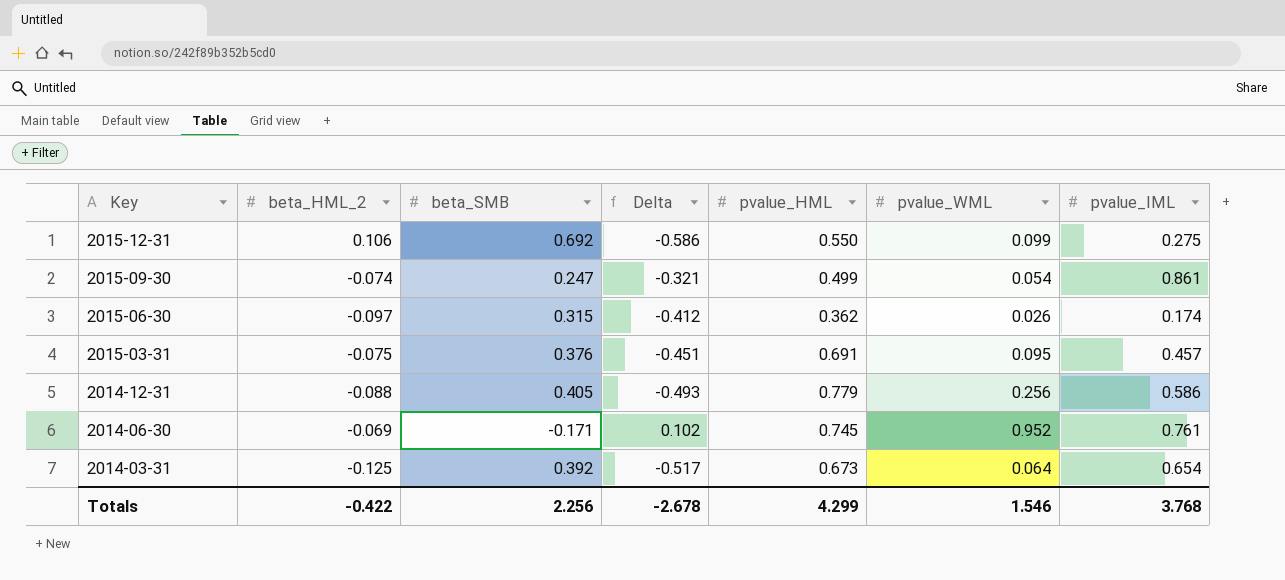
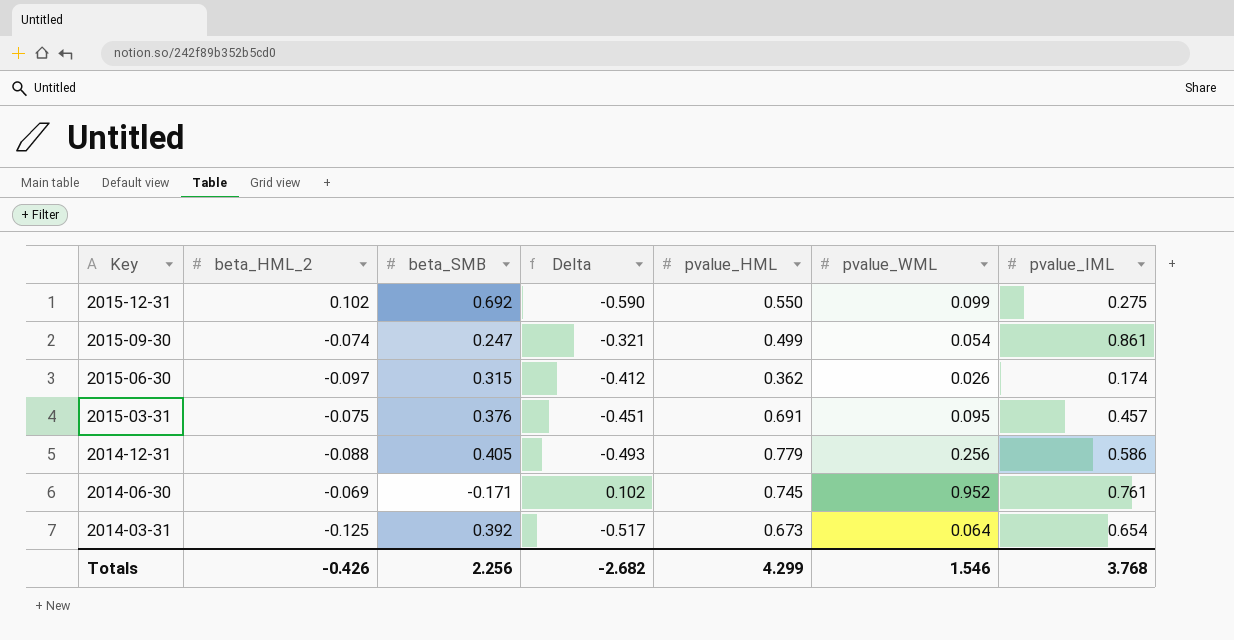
2015-12-31 | beta_HML_2: 0.106 -> 0.102
2015-12-31 | Delta: -0.586 -> -0.590
Totals | beta_HML_2: -0.422 -> -0.426
Totals | Delta: -2.678 -> -2.682

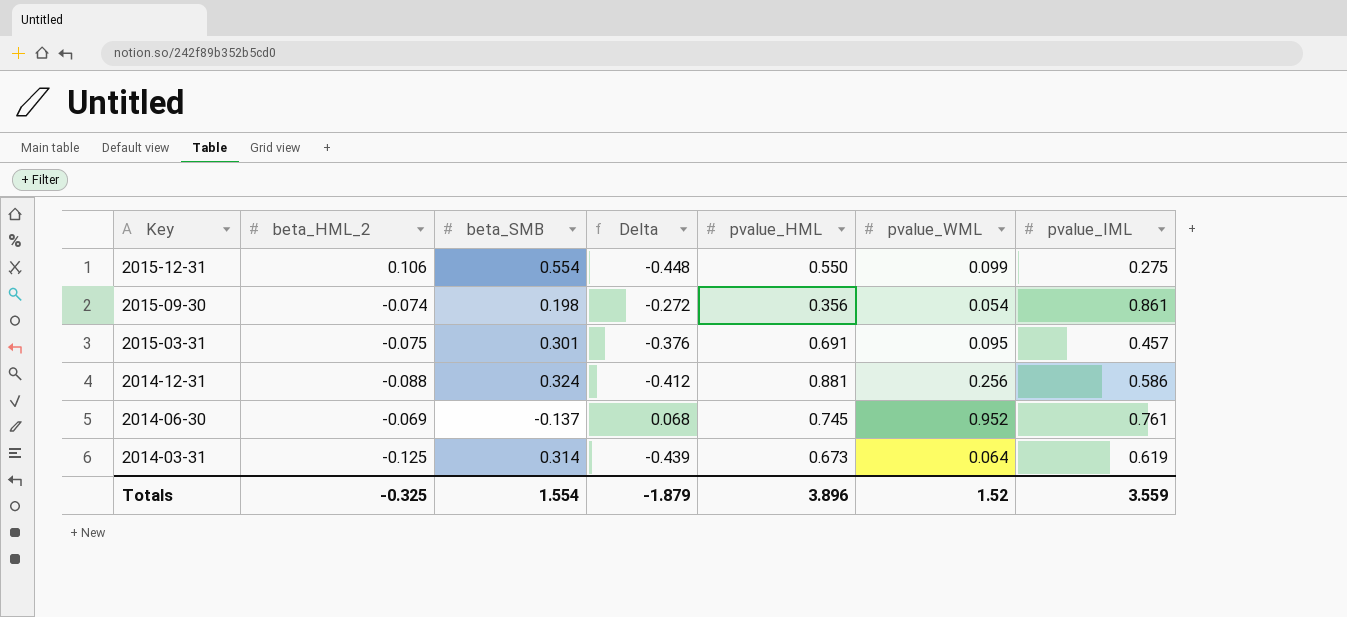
row 2015-06-30: -0.097 | 0.315 | -0.412 | 0.362 | 0.026 | 0.174 -> none
2015-12-31 | beta_HML_2: 0.102 -> 0.106
2015-12-31 | beta_SMB: 0.692 -> 0.554
2015-12-31 | Delta: -0.590 -> -0.448
2015-09-30 | beta_SMB: 0.247 -> 0.198
2015-09-30 | Delta: -0.321 -> -0.272
2015-09-30 | pvalue_HML: 0.499 -> 0.356
2015-03-31 | beta_SMB: 0.376 -> 0.301
2015-03-31 | Delta: -0.451 -> -0.376
2014-12-31 | beta_SMB: 0.405 -> 0.324
2014-12-31 | Delta: -0.493 -> -0.412
2014-12-31 | pvalue_HML: 0.779 -> 0.881
2014-06-30 | beta_SMB: -0.171 -> -0.137
2014-06-30 | Delta: 0.102 -> 0.068
2014-03-31 | beta_SMB: 0.392 -> 0.314
2014-03-31 | Delta: -0.517 -> -0.439
2014-03-31 | pvalue_IML: 0.654 -> 0.619
Totals | beta_HML_2: -0.426 -> -0.325
Totals | beta_SMB: 2.256 -> 1.554
Totals | Delta: -2.682 -> -1.879
Totals | pvalue_HML: 4.299 -> 3.896
Totals | pvalue_WML: 1.546 -> 1.52
Totals | pvalue_IML: 3.768 -> 3.559

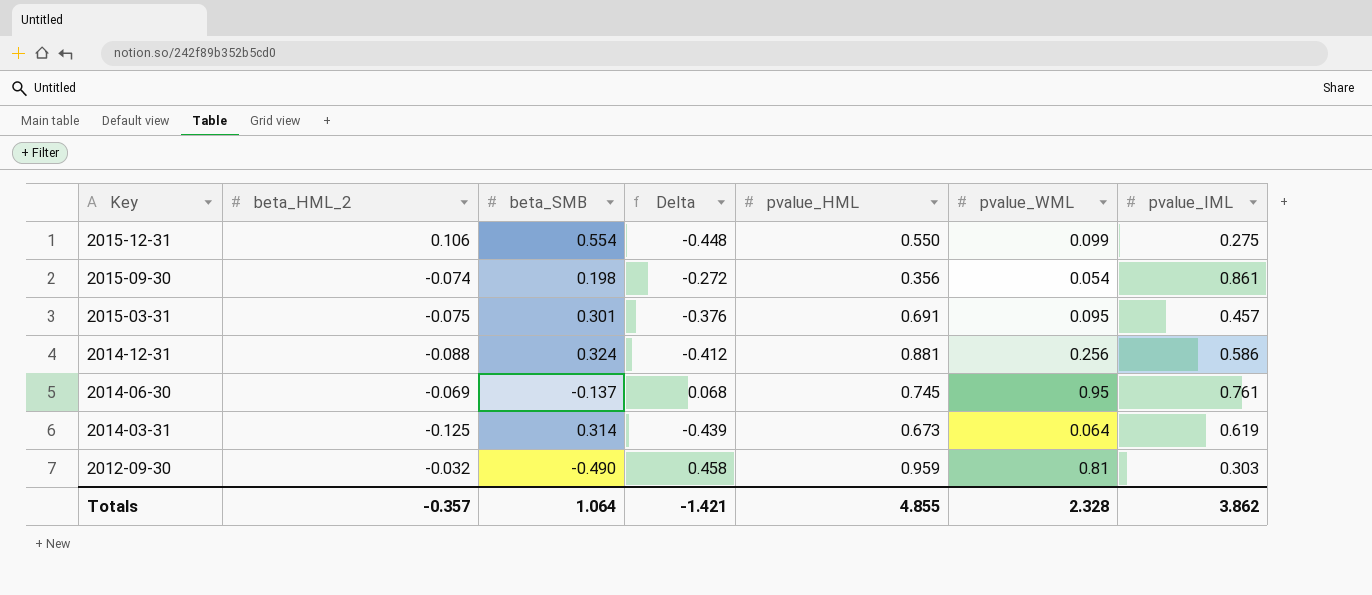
2014-06-30 | pvalue_WML: 0.952 -> 0.95
row 2012-09-30: none -> -0.032 | -0.490 | 0.458 | 0.959 | 0.81 | 0.303
Totals | beta_HML_2: -0.325 -> -0.357
Totals | beta_SMB: 1.554 -> 1.064
Totals | Delta: -1.879 -> -1.421
Totals | pvalue_HML: 3.896 -> 4.855
Totals | pvalue_WML: 1.52 -> 2.328
Totals | pvalue_IML: 3.559 -> 3.862

